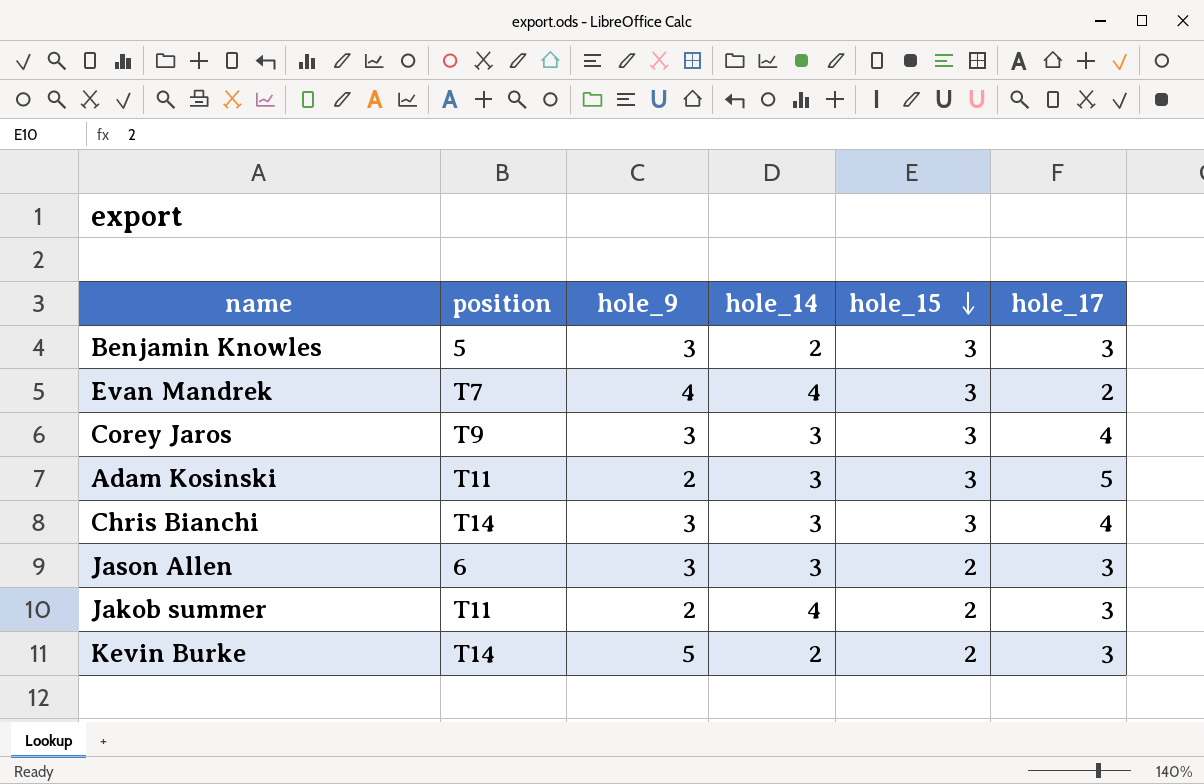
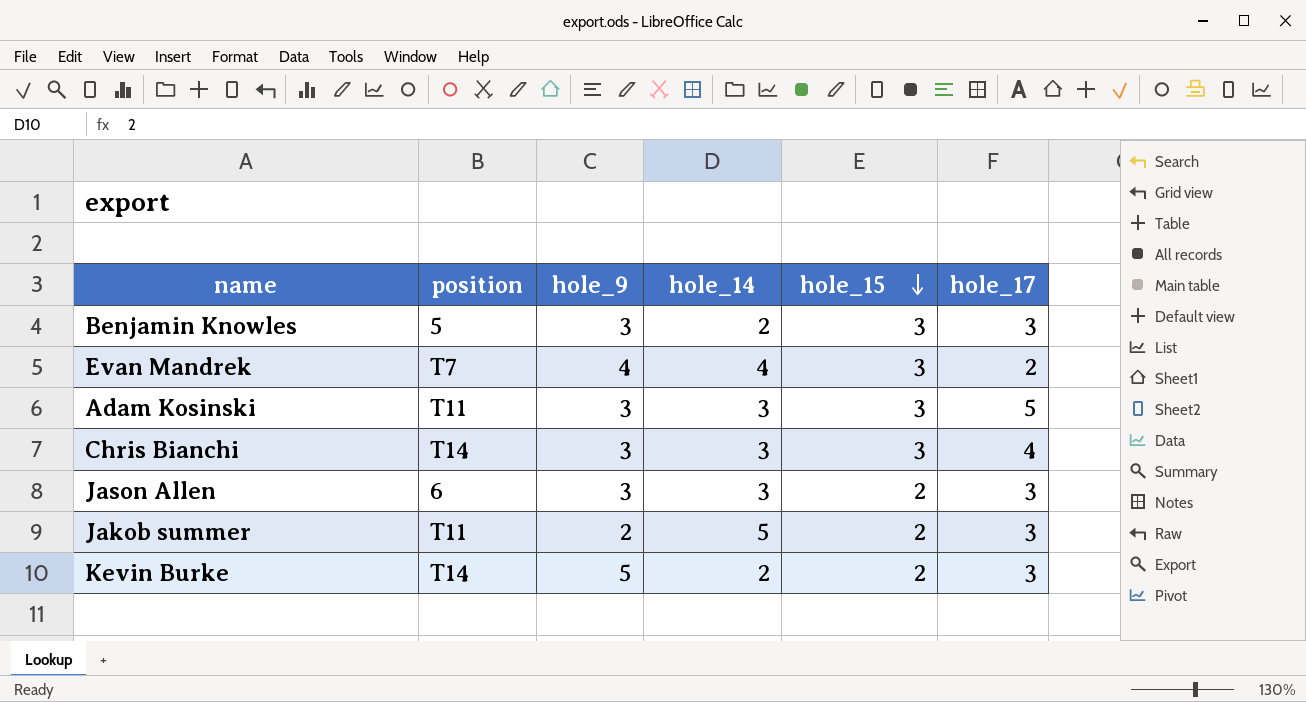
row Corey Jaros: T9 | 3 | 3 | 3 | 4 -> none
Adam Kosinski | hole_9: 2 -> 3
Jakob summer | hole_14: 4 -> 5

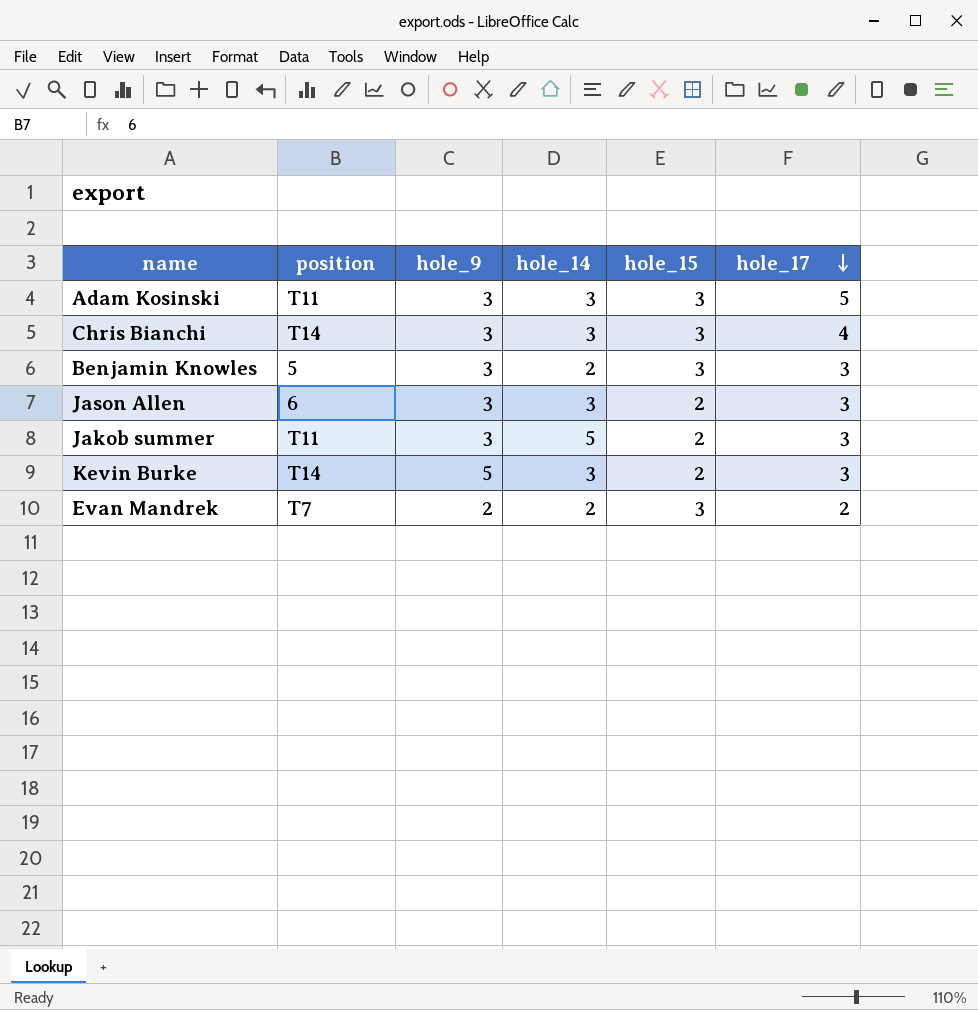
row order: hole_15 descending -> hole_17 descending
Jakob summer | hole_9: 2 -> 3
Kevin Burke | hole_14: 2 -> 3
Evan Mandrek | hole_9: 4 -> 2
Evan Mandrek | hole_14: 4 -> 2

